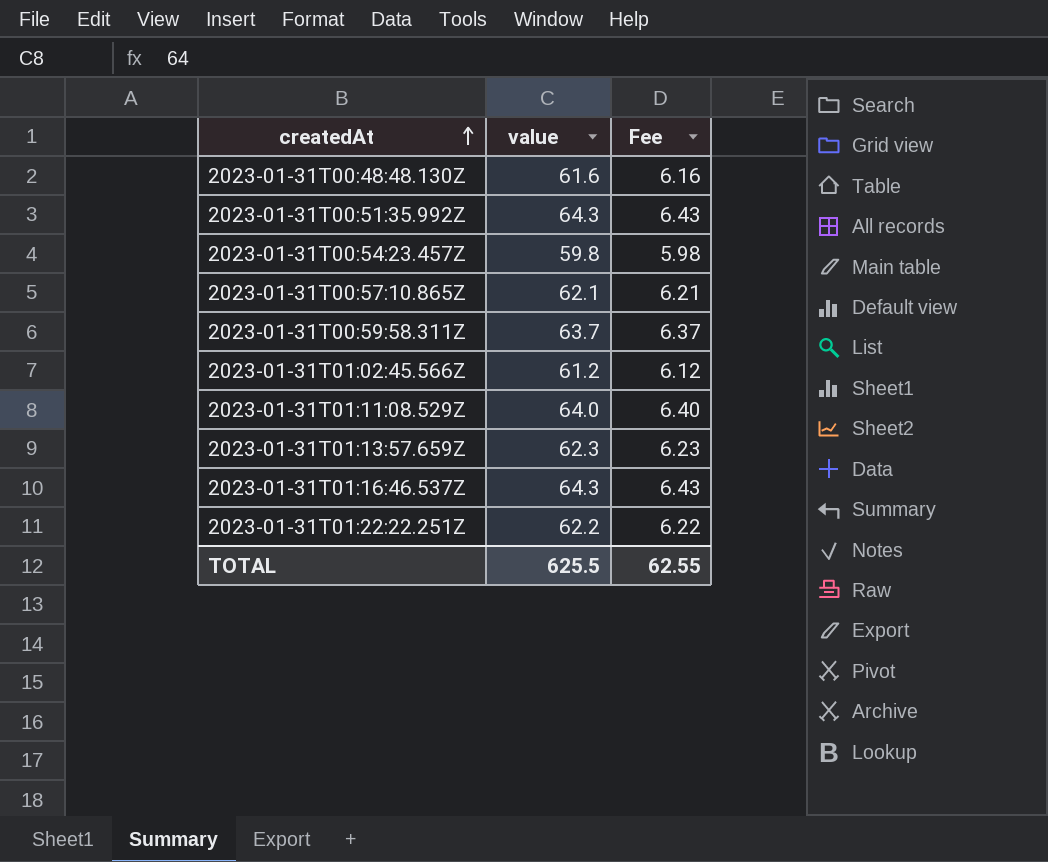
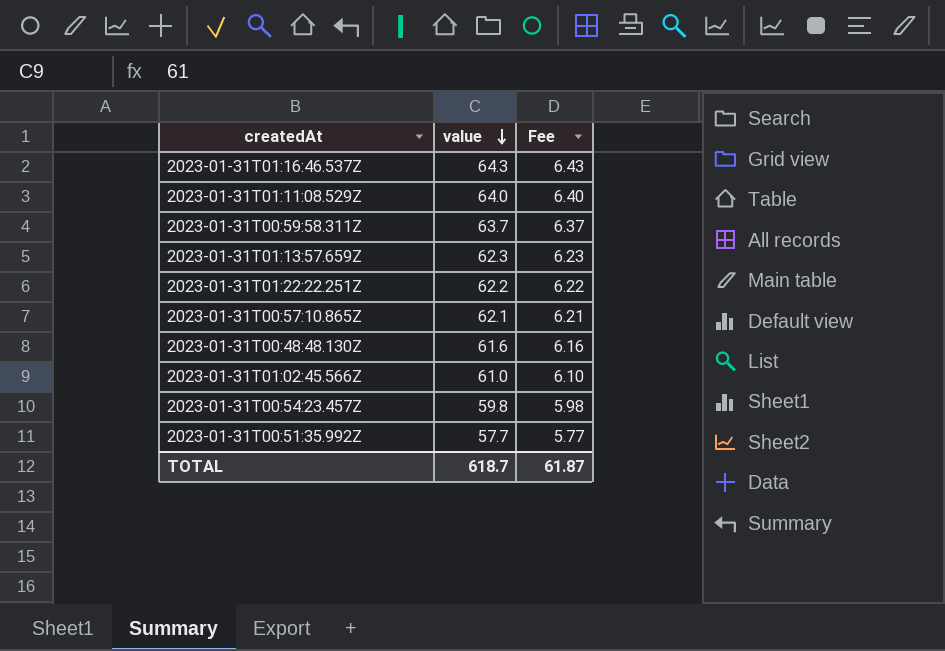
row order: createdAt ascending -> value descending
2023-01-31T01:02:45.566Z | value: 61.2 -> 61.0
2023-01-31T01:02:45.566Z | Fee: 6.12 -> 6.10
2023-01-31T00:51:35.992Z | value: 64.3 -> 57.7
2023-01-31T00:51:35.992Z | Fee: 6.43 -> 5.77
TOTAL | value: 625.5 -> 618.7
TOTAL | Fee: 62.55 -> 61.87

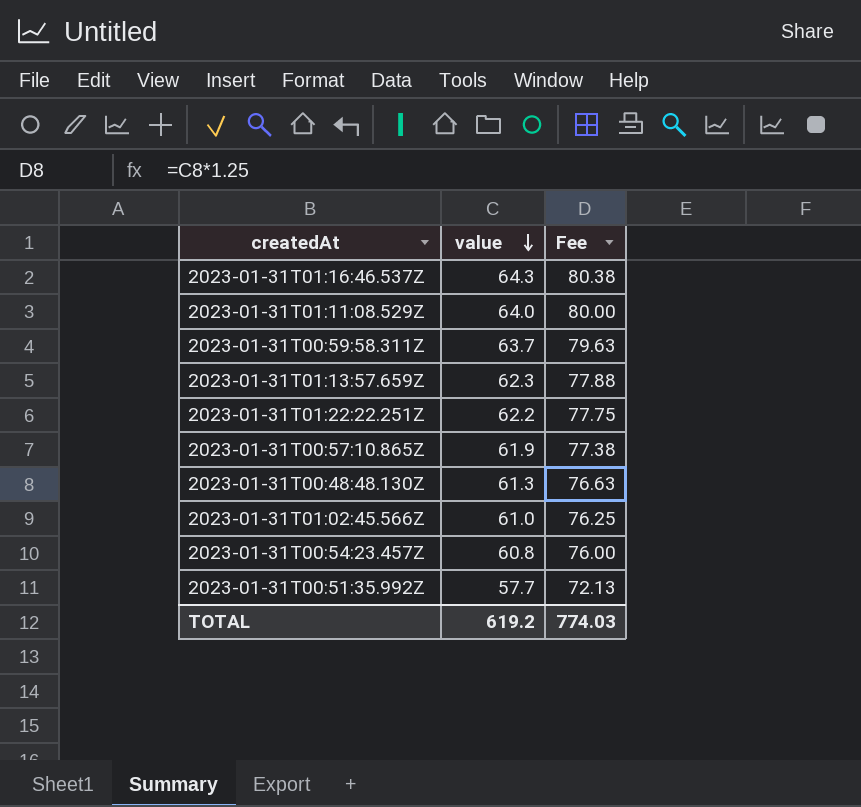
column Fee | formula: [value] * 0.1 -> [value] * 1.25
2023-01-31T00:57:10.865Z | value: 62.1 -> 61.9
2023-01-31T00:48:48.130Z | value: 61.6 -> 61.3
2023-01-31T00:54:23.457Z | value: 59.8 -> 60.8
TOTAL | value: 618.7 -> 619.2
TOTAL | Fee: 61.87 -> 774.03

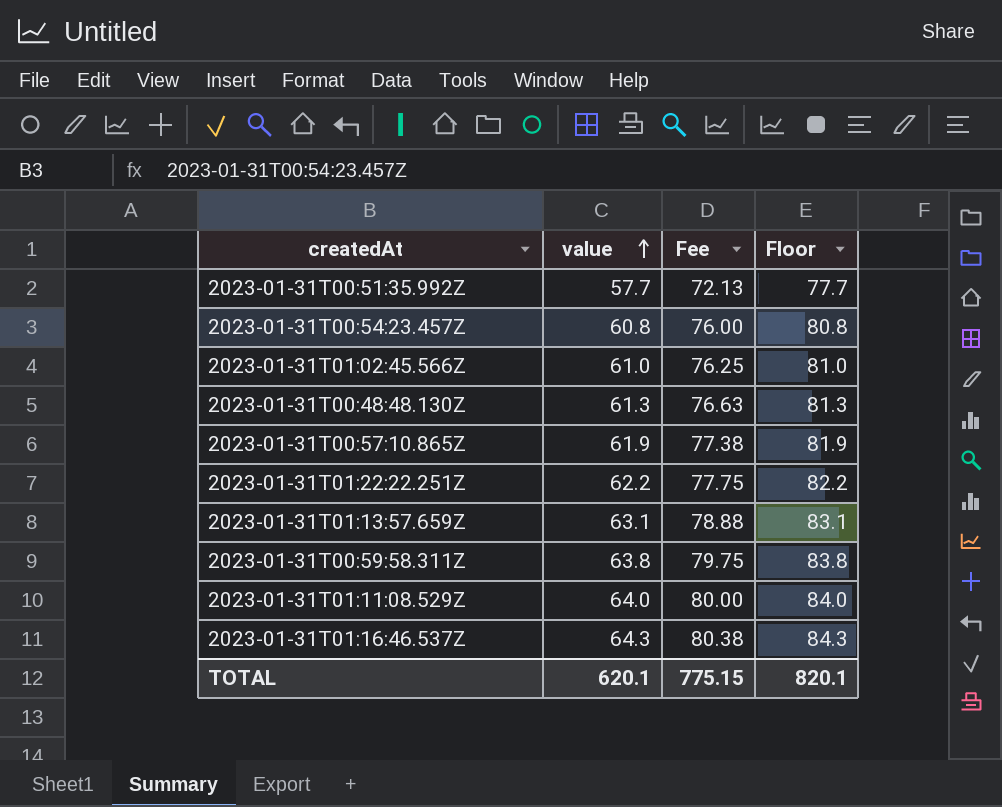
row order: value descending -> value ascending
column Floor | formula: none -> [value] + 20
2023-01-31T01:13:57.659Z | value: 62.3 -> 63.1
2023-01-31T01:13:57.659Z | Fee: 77.88 -> 78.88
2023-01-31T00:59:58.311Z | value: 63.7 -> 63.8
2023-01-31T00:59:58.311Z | Fee: 79.63 -> 79.75
TOTAL | value: 619.2 -> 620.1
TOTAL | Fee: 774.03 -> 775.15

